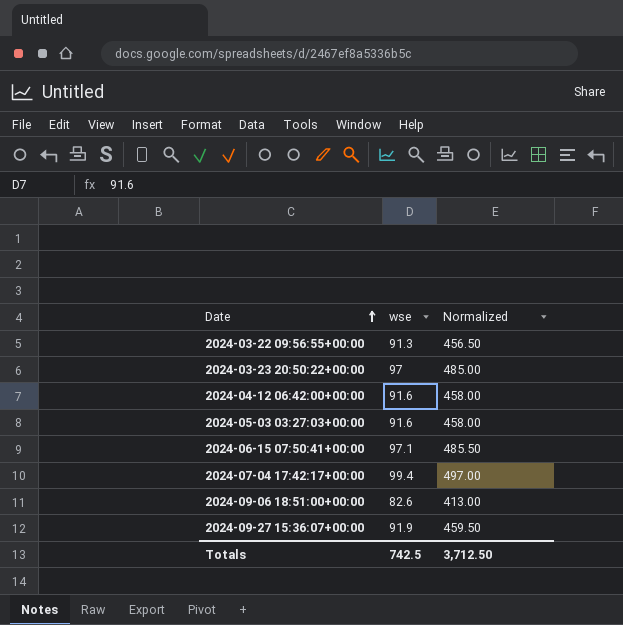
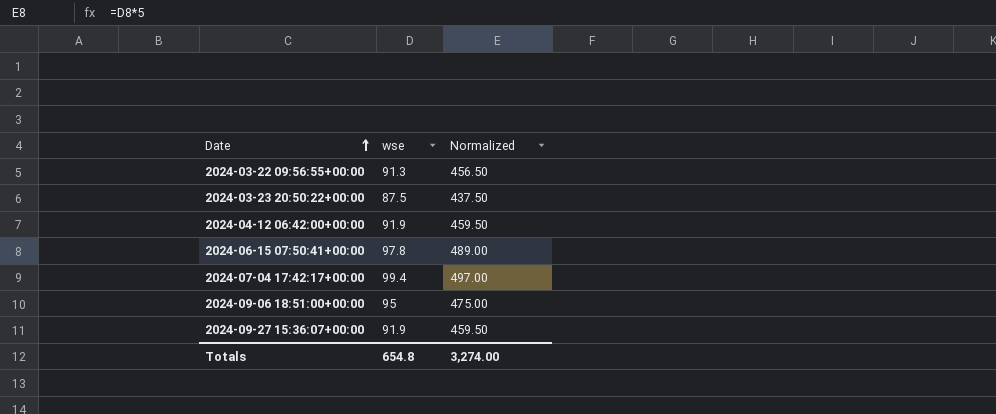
row 2024-05-03 03:27:03+00:00: 91.6 | 458.00 -> none
2024-03-23 20:50:22+00:00 | wse: 97 -> 87.5
2024-03-23 20:50:22+00:00 | Normalized: 485.00 -> 437.50
2024-04-12 06:42:00+00:00 | wse: 91.6 -> 91.9
2024-04-12 06:42:00+00:00 | Normalized: 458.00 -> 459.50
2024-06-15 07:50:41+00:00 | wse: 97.1 -> 97.8
2024-06-15 07:50:41+00:00 | Normalized: 485.50 -> 489.00
2024-09-06 18:51:00+00:00 | wse: 82.6 -> 95
2024-09-06 18:51:00+00:00 | Normalized: 413.00 -> 475.00
Totals | wse: 742.5 -> 654.8
Totals | Normalized: 3,712.50 -> 3,274.00

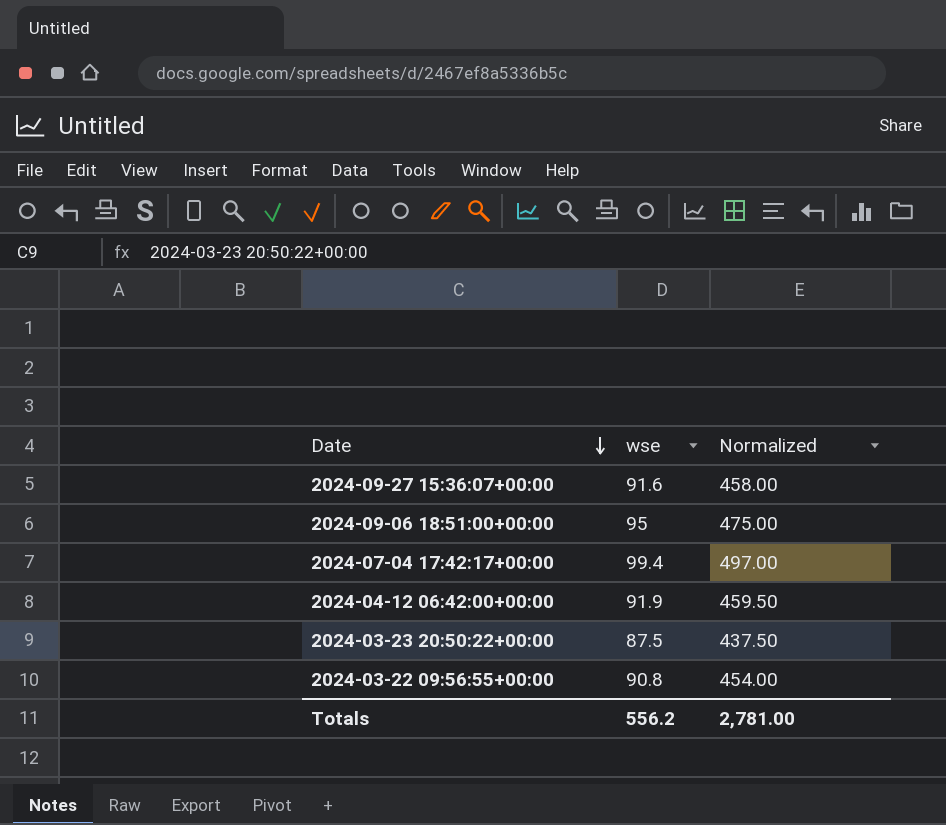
row order: Date ascending -> Date descending
row 2024-06-15 07:50:41+00:00: 97.8 | 489.00 -> none
2024-09-27 15:36:07+00:00 | wse: 91.9 -> 91.6
2024-09-27 15:36:07+00:00 | Normalized: 459.50 -> 458.00
2024-03-22 09:56:55+00:00 | wse: 91.3 -> 90.8
2024-03-22 09:56:55+00:00 | Normalized: 456.50 -> 454.00
Totals | wse: 654.8 -> 556.2
Totals | Normalized: 3,274.00 -> 2,781.00

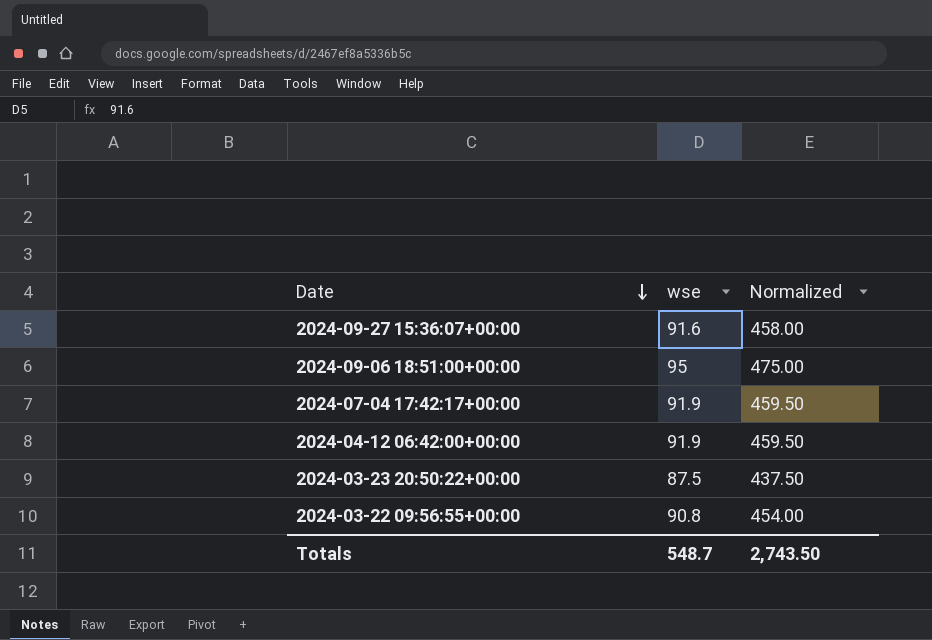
2024-07-04 17:42:17+00:00 | wse: 99.4 -> 91.9
2024-07-04 17:42:17+00:00 | Normalized: 497.00 -> 459.50
Totals | wse: 556.2 -> 548.7
Totals | Normalized: 2,781.00 -> 2,743.50

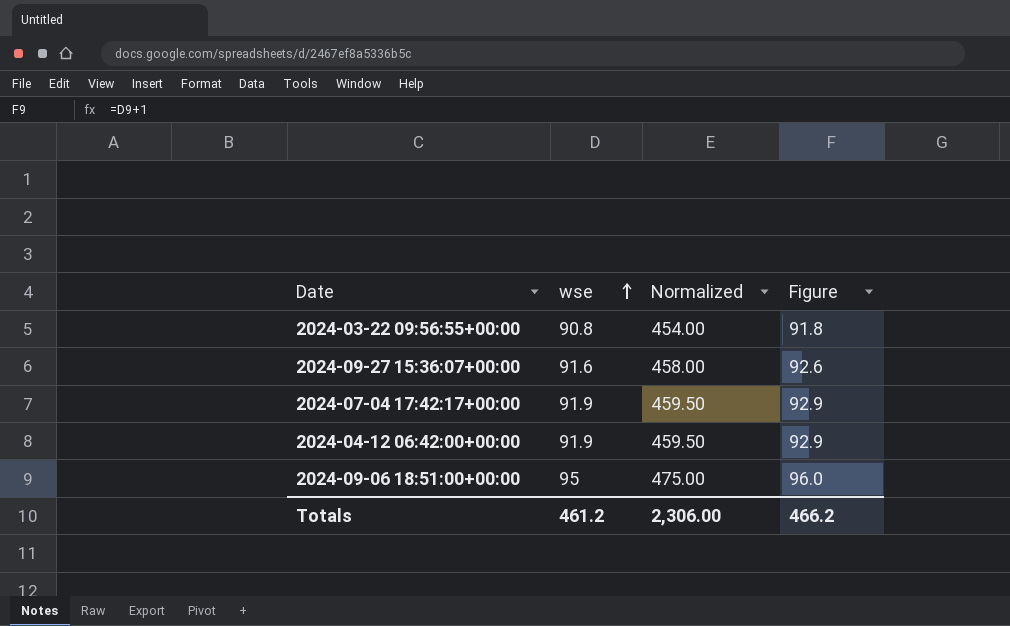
row order: Date descending -> wse ascending
column Figure | formula: none -> [wse] + 1
row 2024-03-23 20:50:22+00:00: 87.5 | 437.50 -> none
Totals | wse: 548.7 -> 461.2
Totals | Normalized: 2,743.50 -> 2,306.00

